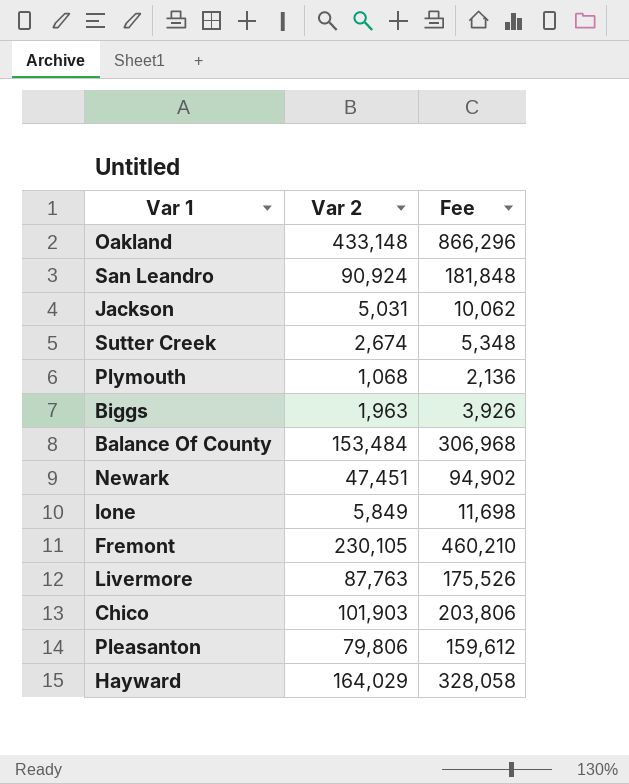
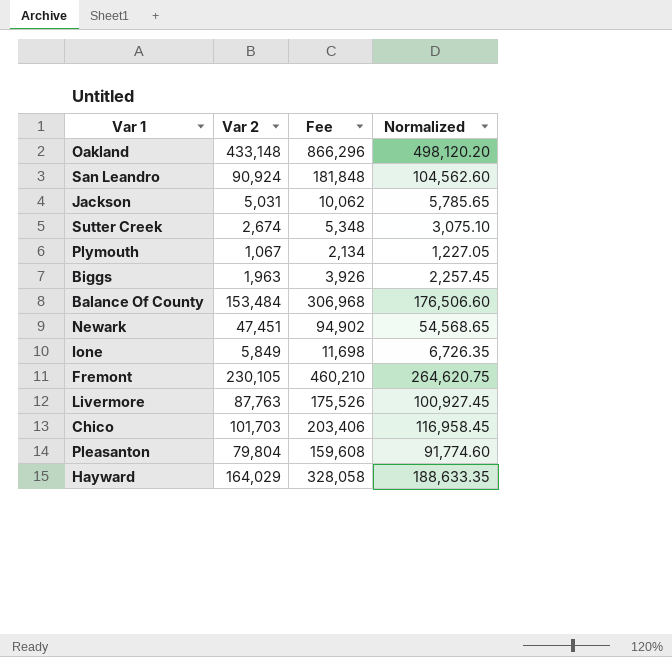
column Normalized | formula: none -> [Var 2] * 1.15
Plymouth | Var 2: 1,068 -> 1,067
Plymouth | Fee: 2,136 -> 2,134
Chico | Var 2: 101,903 -> 101,703
Chico | Fee: 203,806 -> 203,406
Pleasanton | Var 2: 79,806 -> 79,804
Pleasanton | Fee: 159,612 -> 159,608

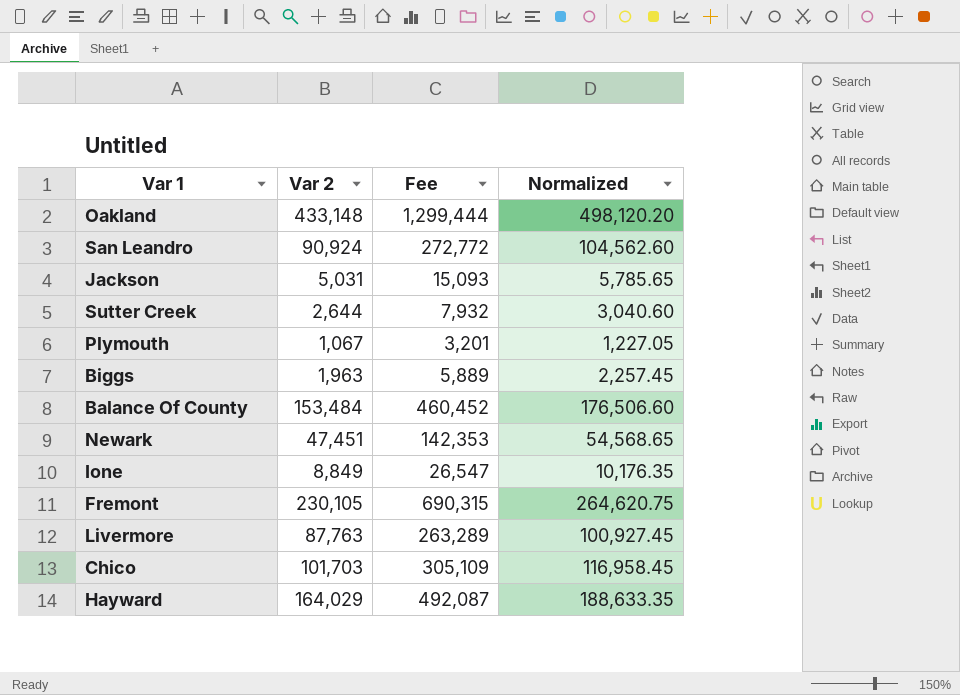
column Fee | formula: [Var 2] * 2 -> [Var 2] * 3
row Pleasanton: 79,804 | 159,608 | 91,774.60 -> none
Sutter Creek | Var 2: 2,674 -> 2,644
Sutter Creek | Normalized: 3,075.10 -> 3,040.60
Ione | Var 2: 5,849 -> 8,849
Ione | Normalized: 6,726.35 -> 10,176.35

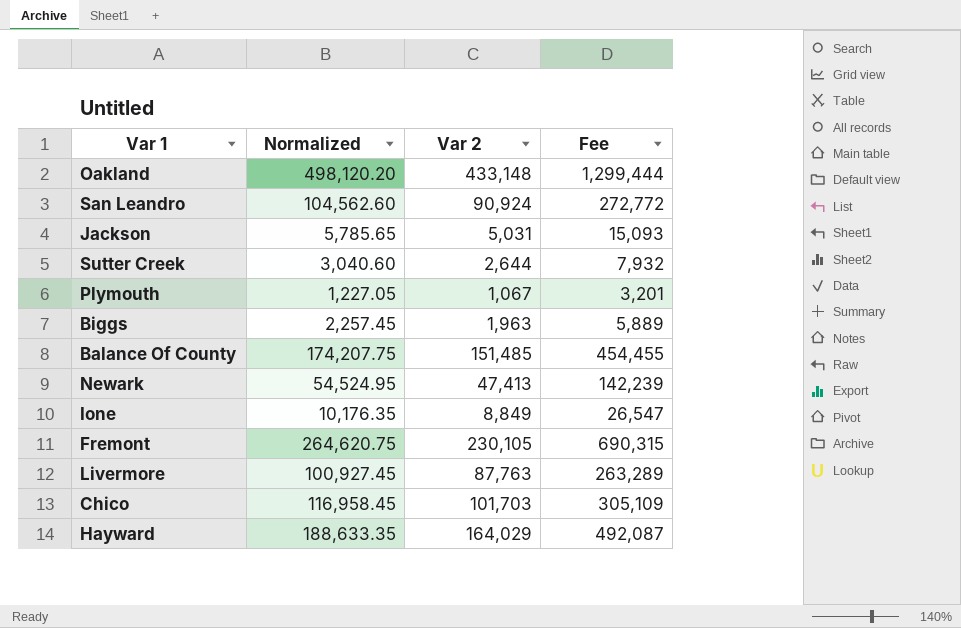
column Normalized | position: 4 -> 2
Balance Of County | Normalized: 176,506.60 -> 174,207.75
Balance Of County | Var 2: 153,484 -> 151,485
Balance Of County | Fee: 460,452 -> 454,455
Newark | Normalized: 54,568.65 -> 54,524.95
Newark | Var 2: 47,451 -> 47,413
Newark | Fee: 142,353 -> 142,239

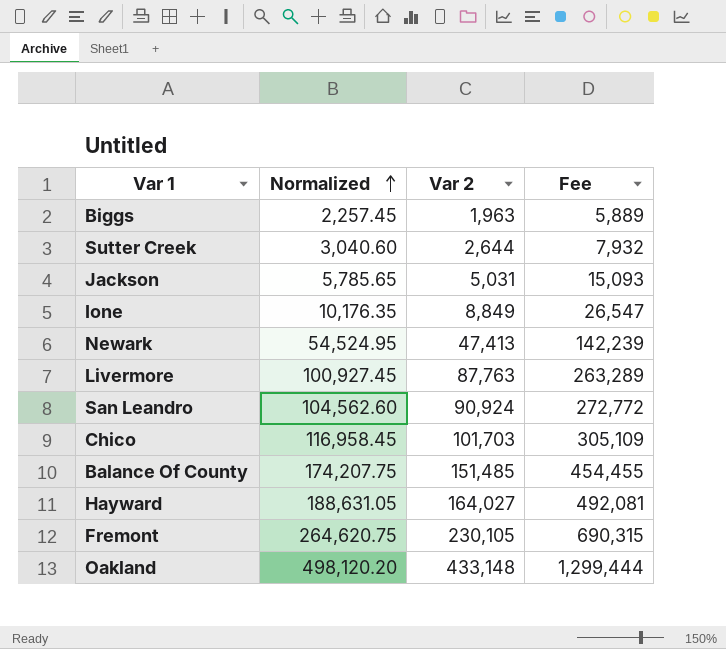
row order: none -> Normalized ascending
row Plymouth: 1,227.05 | 1,067 | 3,201 -> none
Hayward | Normalized: 188,633.35 -> 188,631.05
Hayward | Var 2: 164,029 -> 164,027
Hayward | Fee: 492,087 -> 492,081

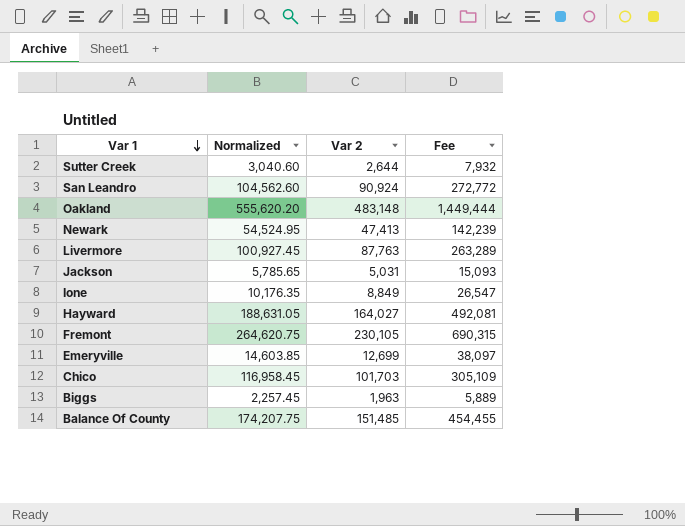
row order: Normalized ascending -> Var 1 descending
Oakland | Normalized: 498,120.20 -> 555,620.20
Oakland | Var 2: 433,148 -> 483,148
Oakland | Fee: 1,299,444 -> 1,449,444
row Emeryville: none -> 14,603.85 | 12,699 | 38,097

